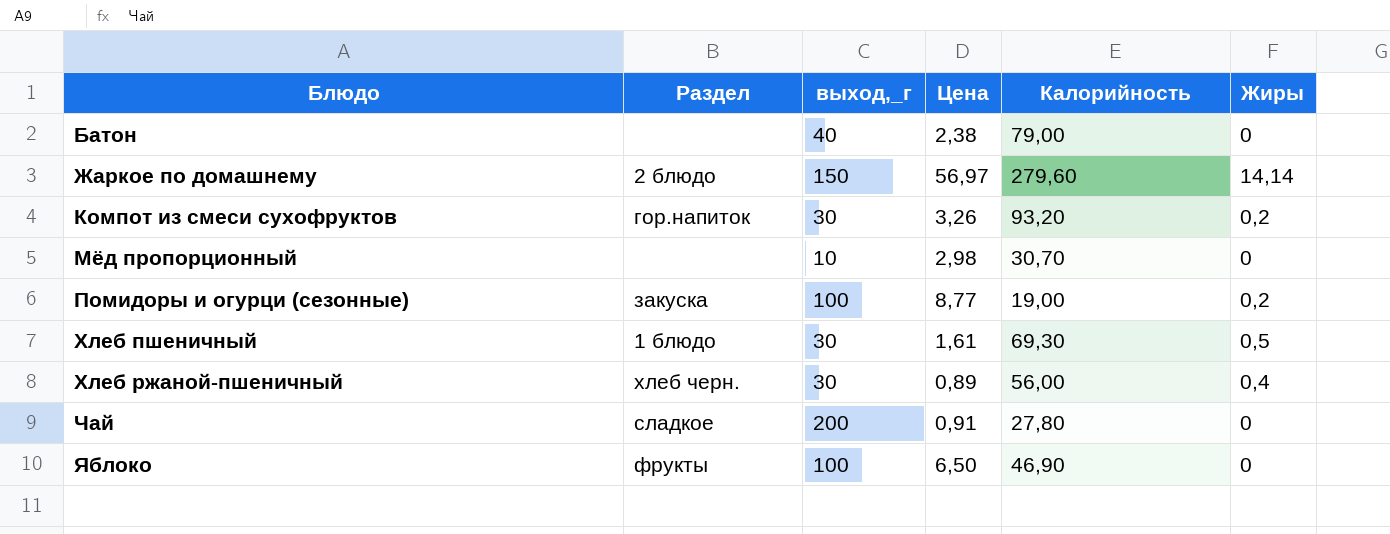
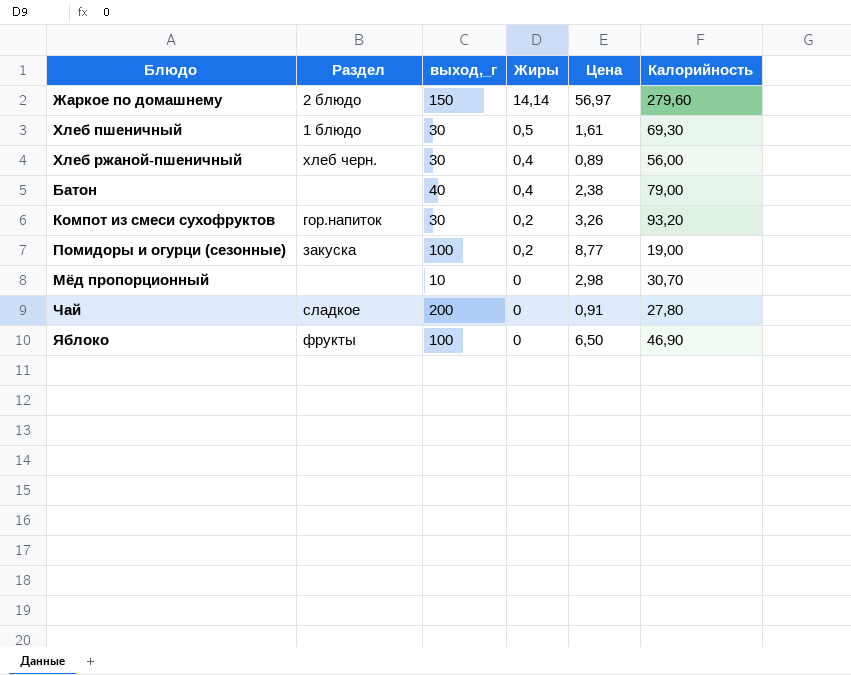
row order: Блюдо ascending -> Жиры descending
column Жиры | position: 6 -> 4
Батон | Жиры: 0 -> 0,4

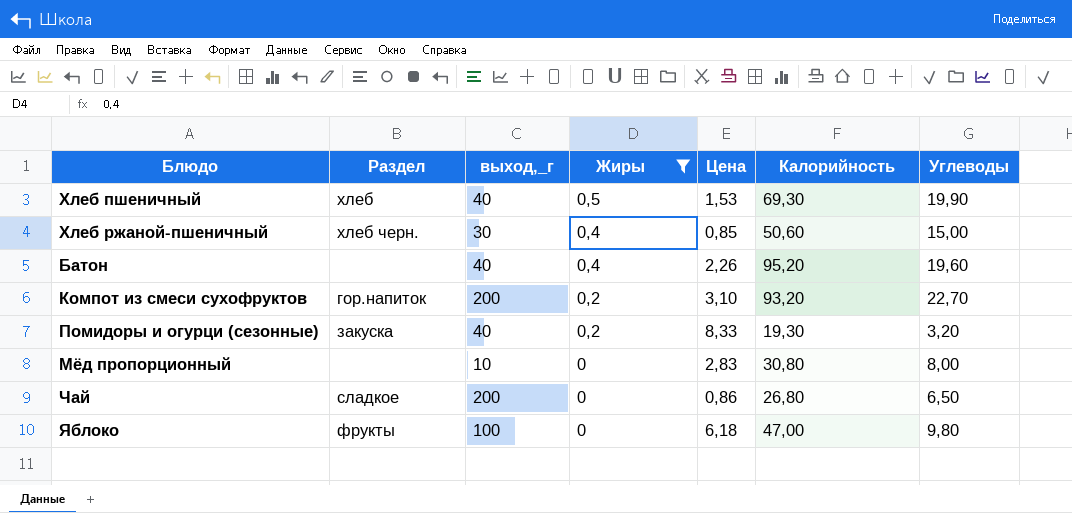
filter: none -> Жиры != 14,14
column Углеводы | position: none -> 7
Хлеб пшеничный | Раздел: 1 блюдо -> хлеб
Хлеб пшеничный | выход,_г: 30 -> 40
Хлеб пшеничный | Цена: 1,61 -> 1,53
Хлеб ржаной-пшеничный | Цена: 0,89 -> 0,85
Хлеб ржаной-пшеничный | Калорийность: 56,00 -> 50,60
Батон | Цена: 2,38 -> 2,26
Батон | Калорийность: 79,00 -> 95,20
Компот из смеси сухофруктов | выход,_г: 30 -> 200
Компот из смеси сухофруктов | Цена: 3,26 -> 3,10
Помидоры и огурци (сезонные) | выход,_г: 100 -> 40
Помидоры и огурци (сезонные) | Цена: 8,77 -> 8,33
Помидоры и огурци (сезонные) | Калорийность: 19,00 -> 19,30
Мёд пропорционный | Цена: 2,98 -> 2,83
Мёд пропорционный | Калорийность: 30,70 -> 30,80
Чай | Цена: 0,91 -> 0,86
Чай | Калорийность: 27,80 -> 26,80
Яблоко | Цена: 6,50 -> 6,18
Яблоко | Калорийность: 46,90 -> 47,00

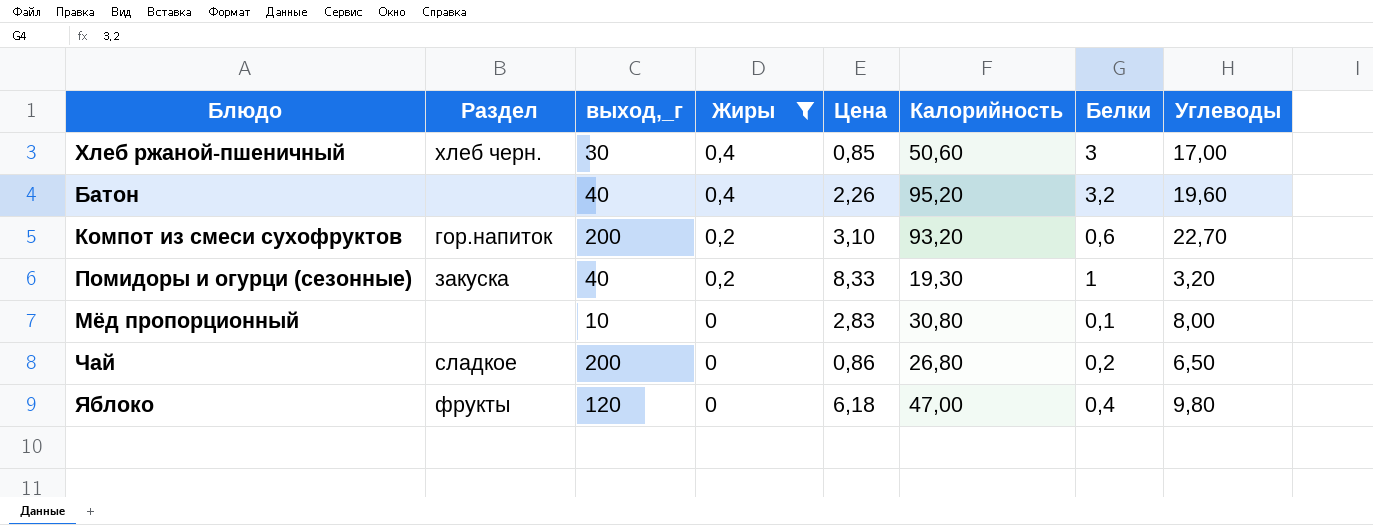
column Белки | position: none -> 7
row Хлеб пшеничный: хлеб | 40 | 0,5 | 1,53 | 69,30 | 19,90 -> none
Хлеб ржаной-пшеничный | Углеводы: 15,00 -> 17,00
Яблоко | выход,_г: 100 -> 120

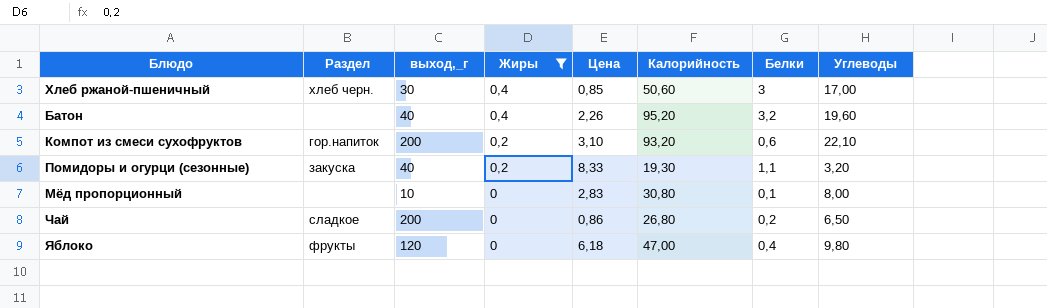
Компот из смеси сухофруктов | Углеводы: 22,70 -> 22,10
Помидоры и огурци (сезонные) | Белки: 1 -> 1,1

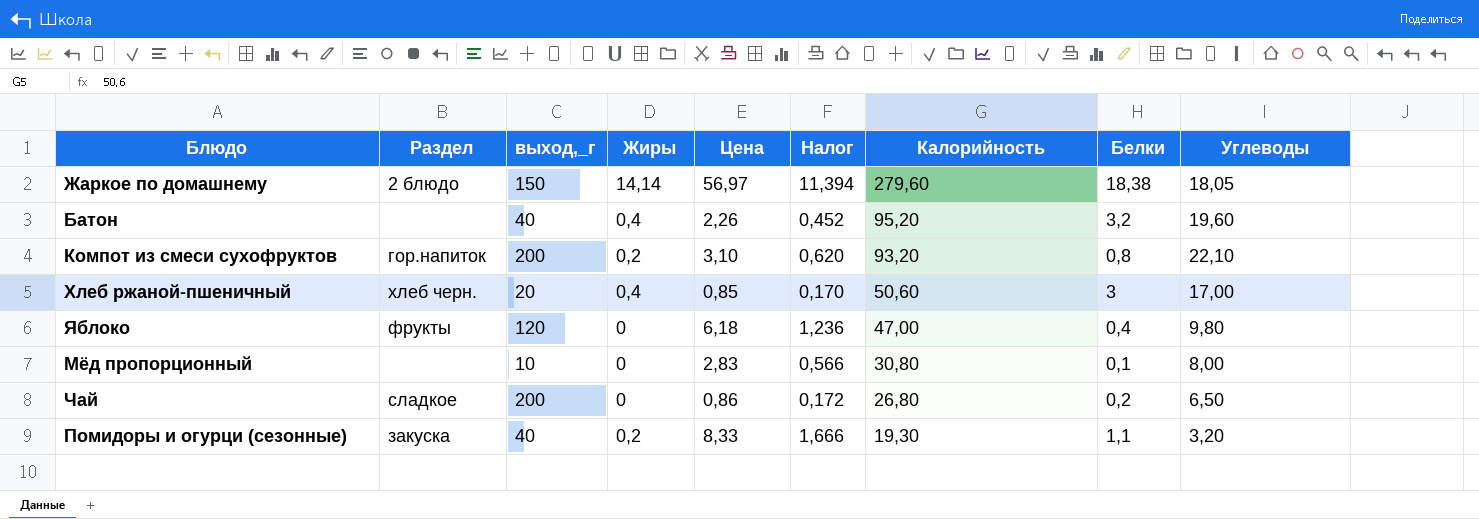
filter: Жиры != 14,14 -> none
row order: Жиры descending -> Калорийность descending
column Налог | formula: none -> [Цена] * 0,2
Компот из смеси сухофруктов | Белки: 0,6 -> 0,8
Хлеб ржаной-пшеничный | выход,_г: 30 -> 20

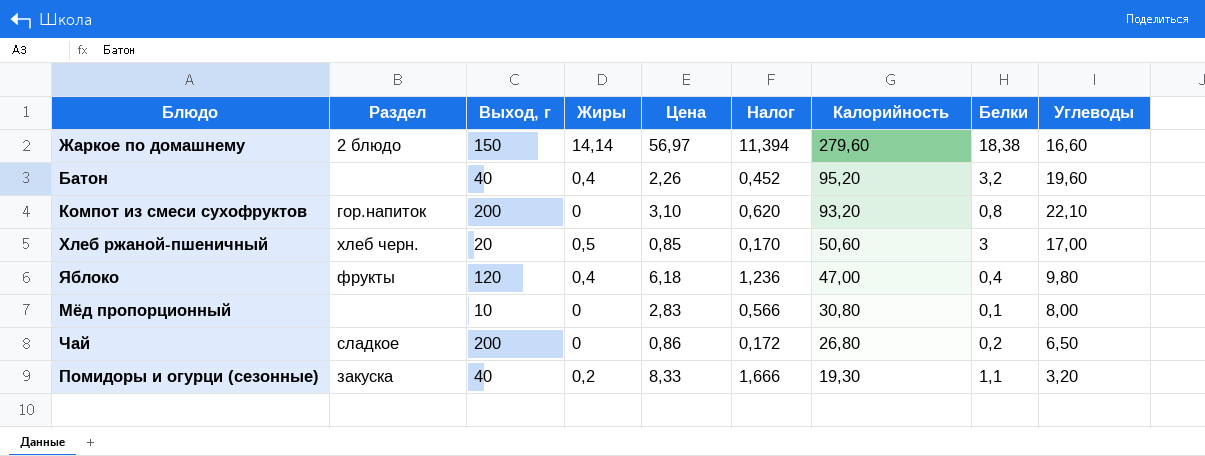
column name: выход,_г -> Выход, г
Жаркое по домашнему | Углеводы: 18,05 -> 16,60
Компот из смеси сухофруктов | Жиры: 0,2 -> 0
Хлеб ржаной-пшеничный | Жиры: 0,4 -> 0,5
Яблоко | Жиры: 0 -> 0,4

